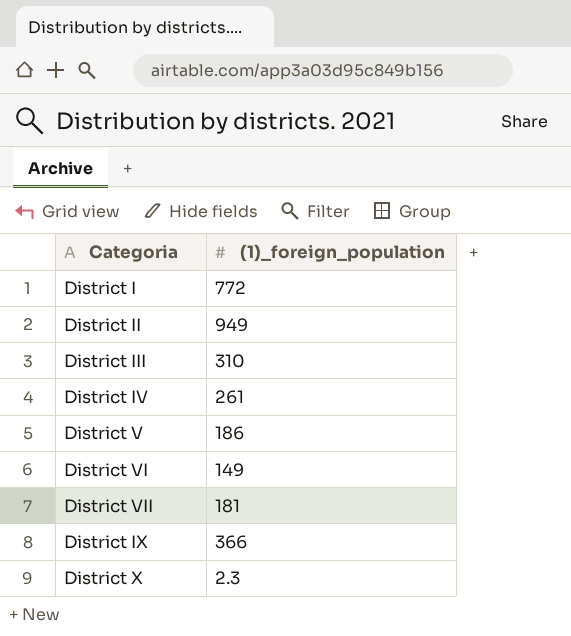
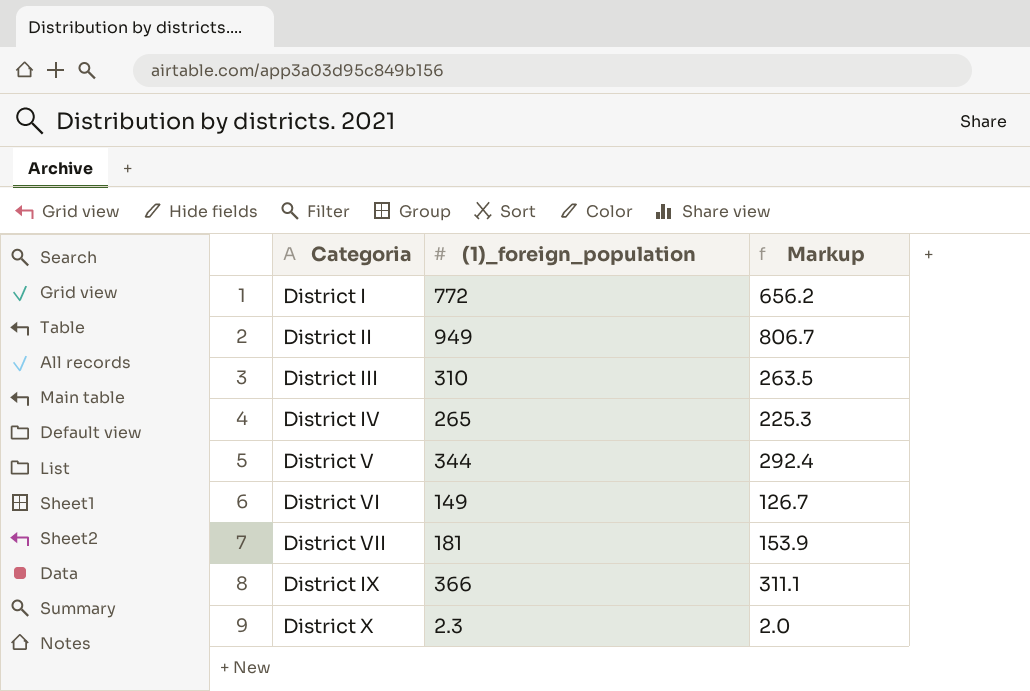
column Markup | formula: none -> [(1)_foreign_population] * 0.85
District IV | (1)_foreign_population: 261 -> 265
District V | (1)_foreign_population: 186 -> 344

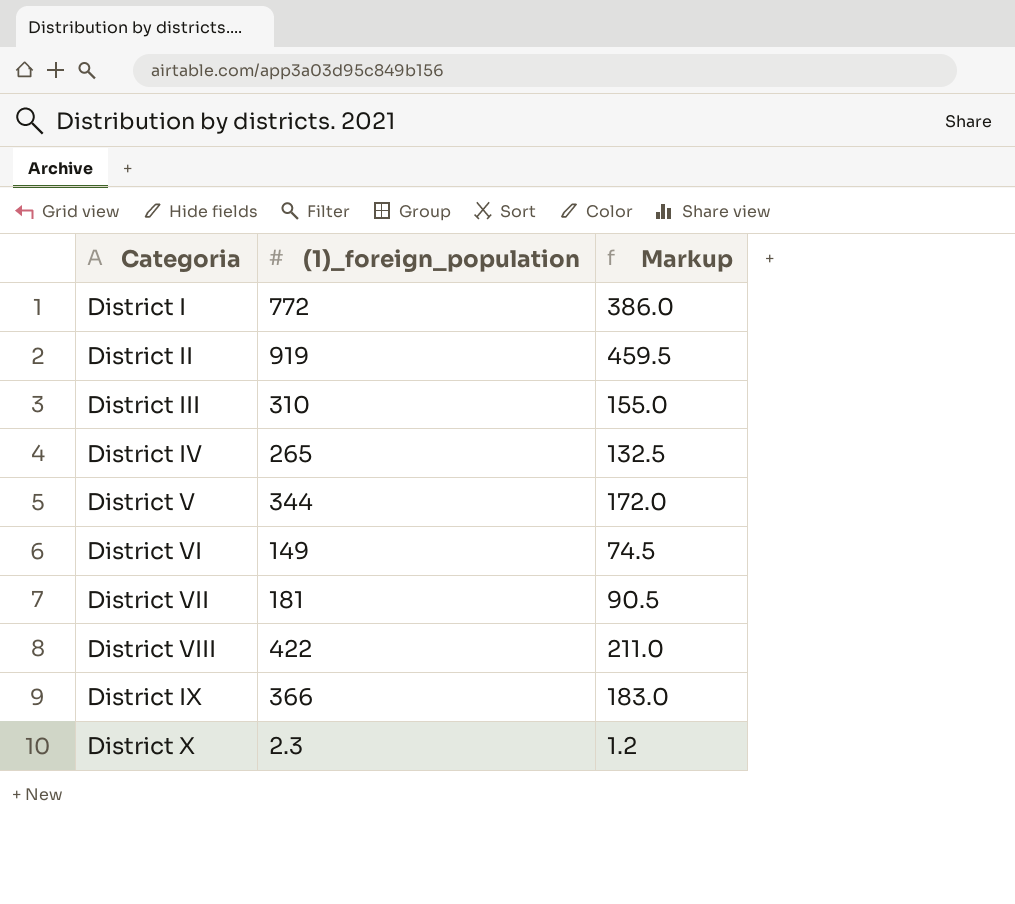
column Markup | formula: [(1)_foreign_population] * 0.85 -> [(1)_foreign_population] * 0.5
District II | (1)_foreign_population: 949 -> 919
row District VIII: none -> 422 | 211.0

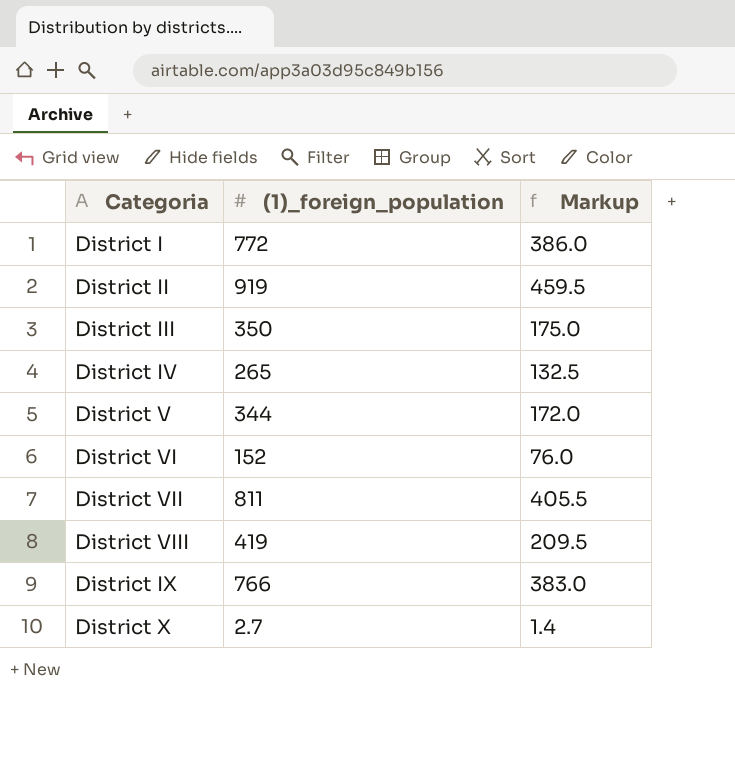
District III | (1)_foreign_population: 310 -> 350
District III | Markup: 155.0 -> 175.0
District VI | (1)_foreign_population: 149 -> 152
District VI | Markup: 74.5 -> 76.0
District VII | (1)_foreign_population: 181 -> 811
District VII | Markup: 90.5 -> 405.5
District VIII | (1)_foreign_population: 422 -> 419
District VIII | Markup: 211.0 -> 209.5
District IX | (1)_foreign_population: 366 -> 766
District IX | Markup: 183.0 -> 383.0
District X | (1)_foreign_population: 2.3 -> 2.7
District X | Markup: 1.2 -> 1.4

